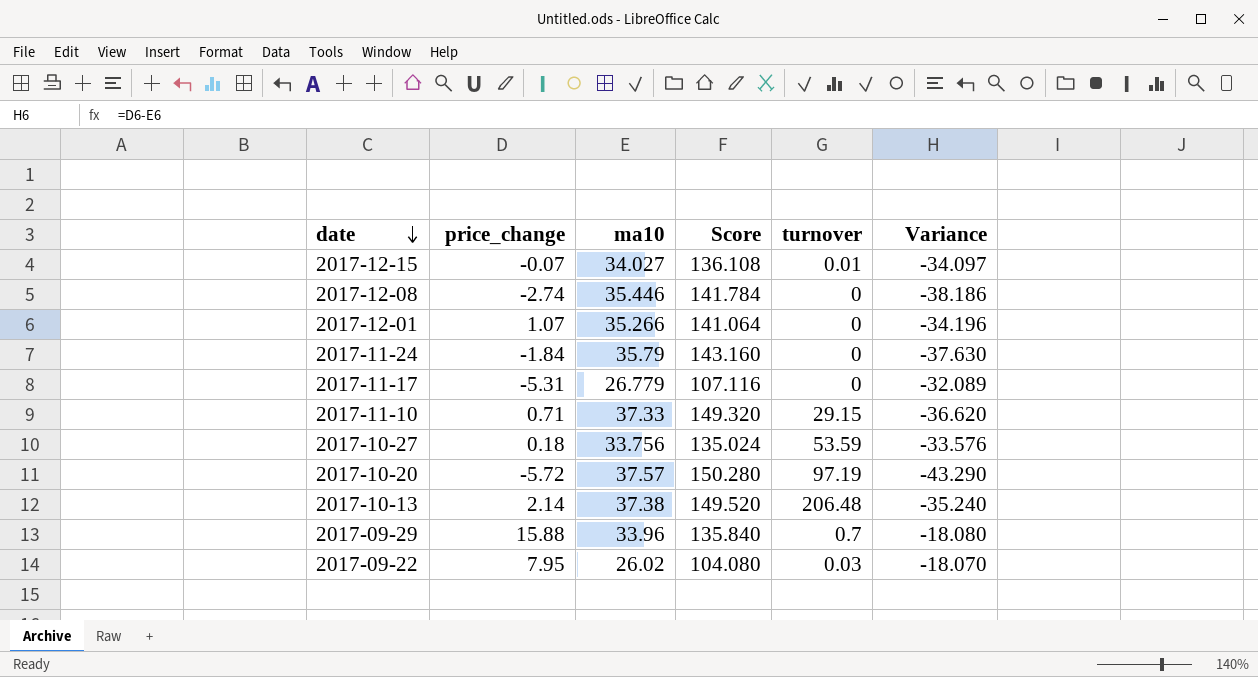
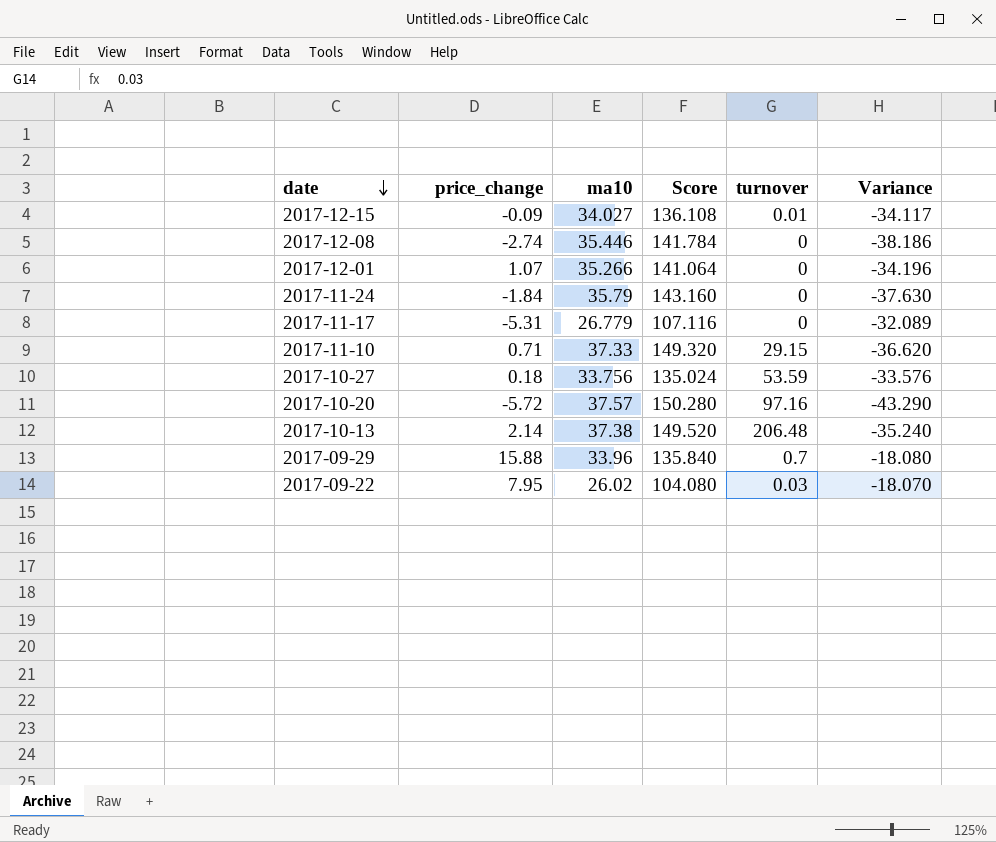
2017-12-15 | price_change: -0.07 -> -0.09
2017-12-15 | Variance: -34.097 -> -34.117
2017-10-20 | turnover: 97.19 -> 97.16

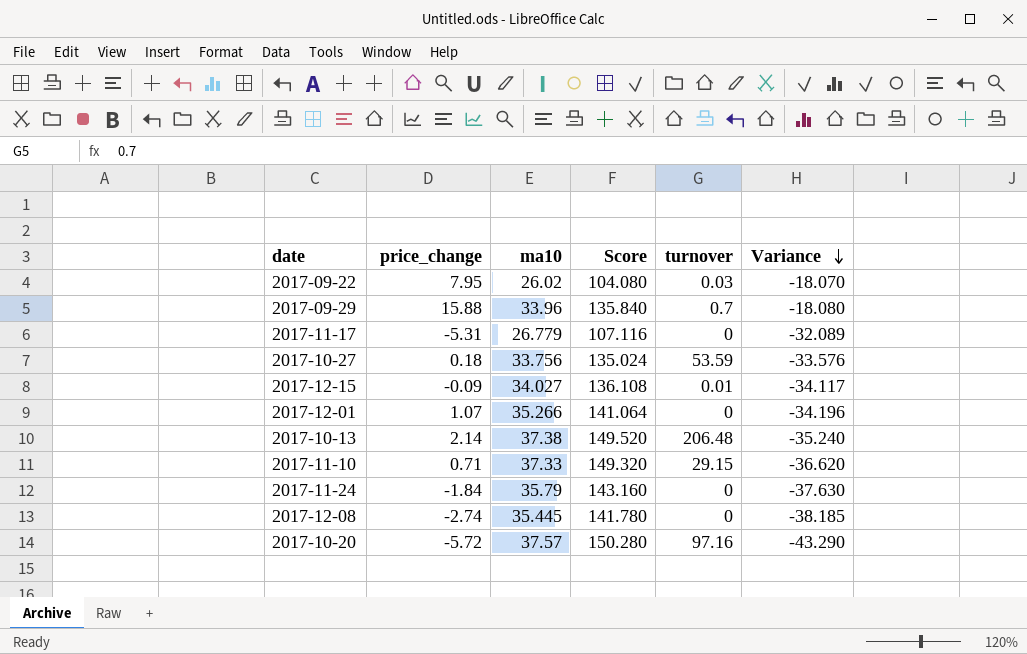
row order: date descending -> Variance descending
2017-12-08 | ma10: 35.446 -> 35.445
2017-12-08 | Score: 141.784 -> 141.780
2017-12-08 | Variance: -38.186 -> -38.185

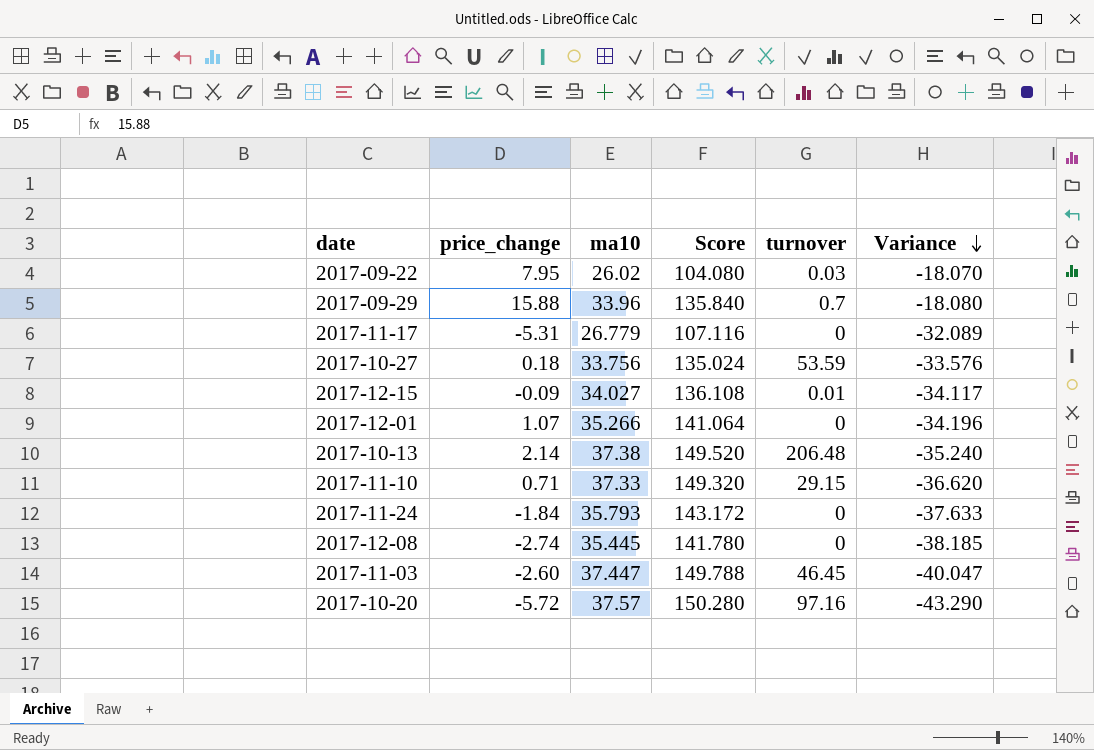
2017-11-24 | ma10: 35.79 -> 35.793
2017-11-24 | Score: 143.160 -> 143.172
2017-11-24 | Variance: -37.630 -> -37.633
row 2017-11-03: none -> -2.60 | 37.447 | 149.788 | 46.45 | -40.047

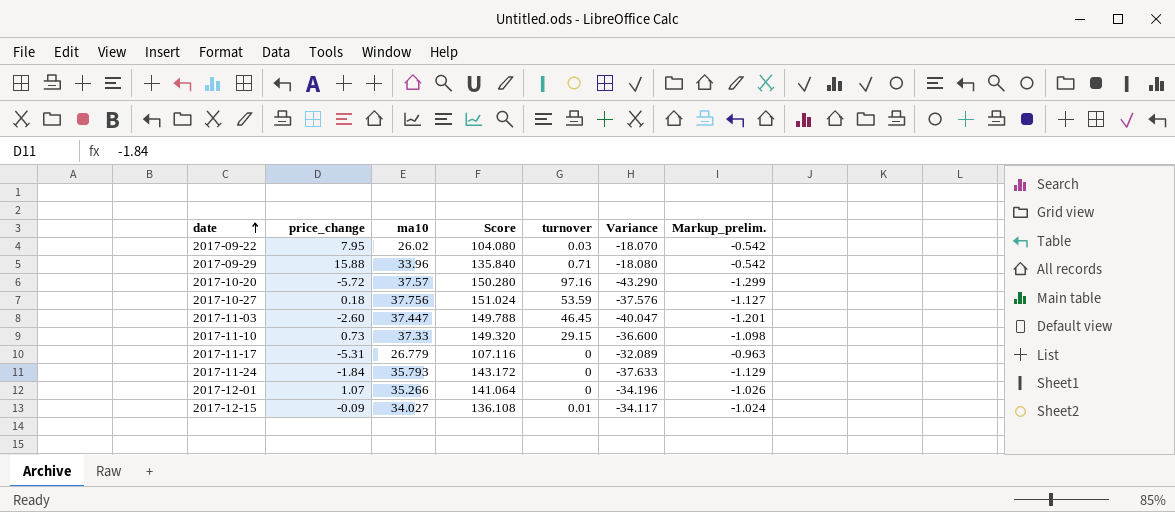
row order: Variance descending -> date ascending
column Markup_prelim. | formula: none -> [Variance] * 0.03
row 2017-10-13: 2.14 | 37.38 | 149.520 | 206.48 | -35.240 -> none
row 2017-12-08: -2.74 | 35.445 | 141.780 | 0 | -38.185 -> none
2017-09-29 | turnover: 0.7 -> 0.71
2017-10-27 | ma10: 33.756 -> 37.756
2017-10-27 | Score: 135.024 -> 151.024
2017-10-27 | Variance: -33.576 -> -37.576
2017-11-10 | price_change: 0.71 -> 0.73
2017-11-10 | Variance: -36.620 -> -36.600

